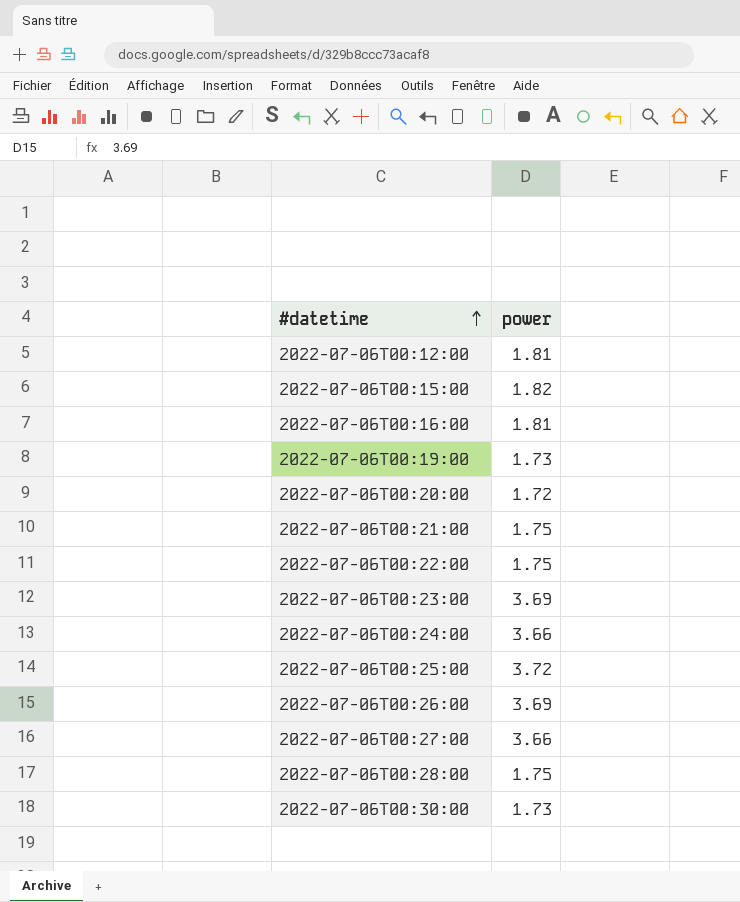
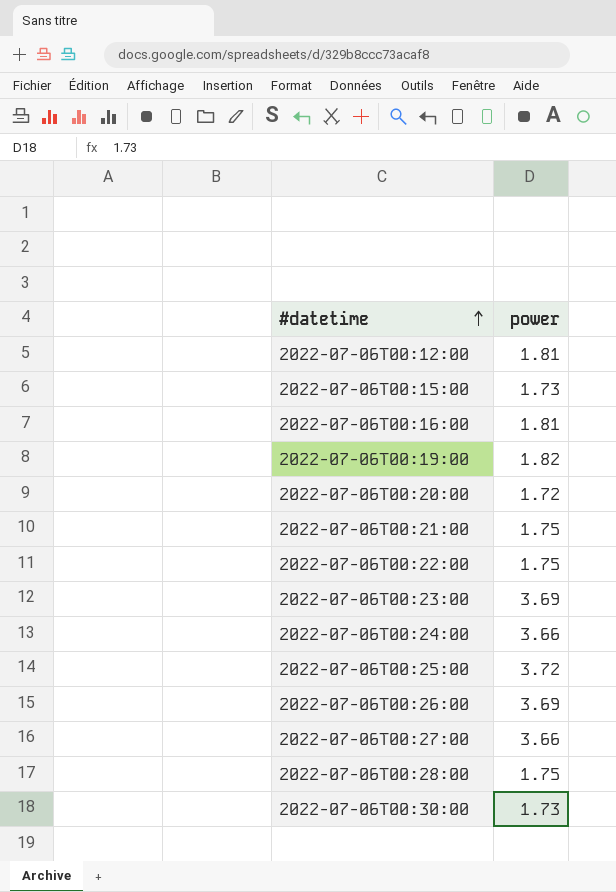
2022-07-06T00:15:00 | power: 1.82 -> 1.73
2022-07-06T00:19:00 | power: 1.73 -> 1.82

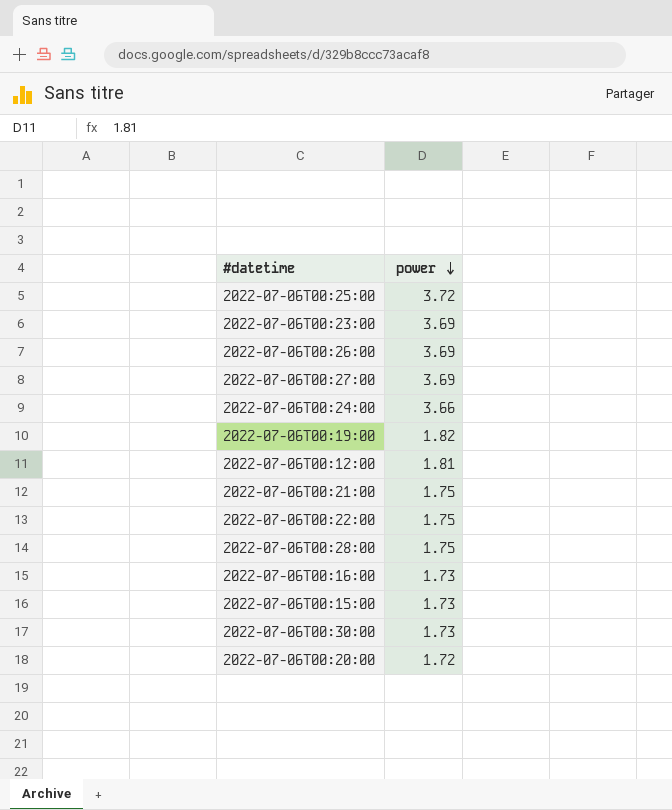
row order: #datetime ascending -> power descending
2022-07-06T00:27:00 | power: 3.66 -> 3.69
2022-07-06T00:16:00 | power: 1.81 -> 1.73

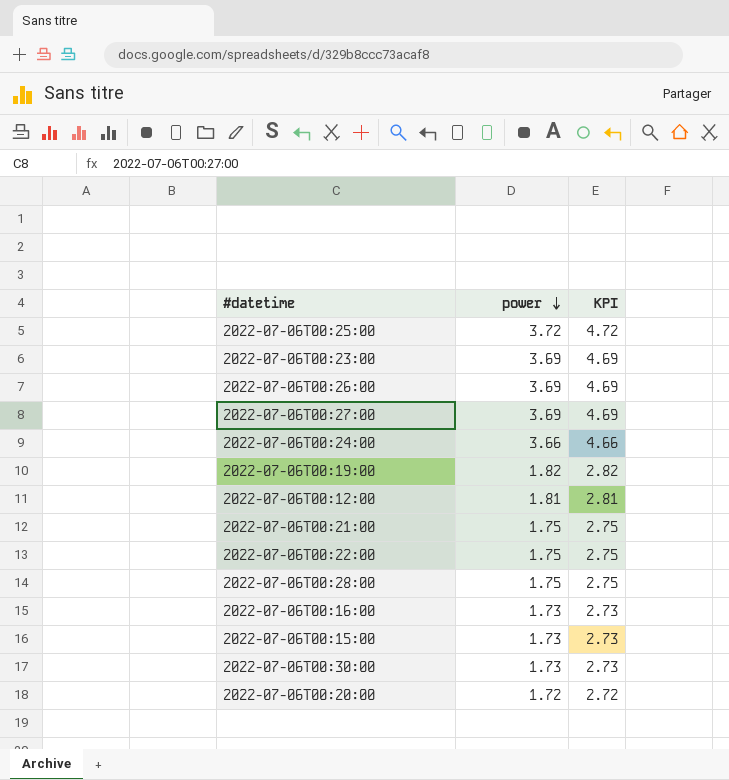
column KPI | formula: none -> [power] + 1

